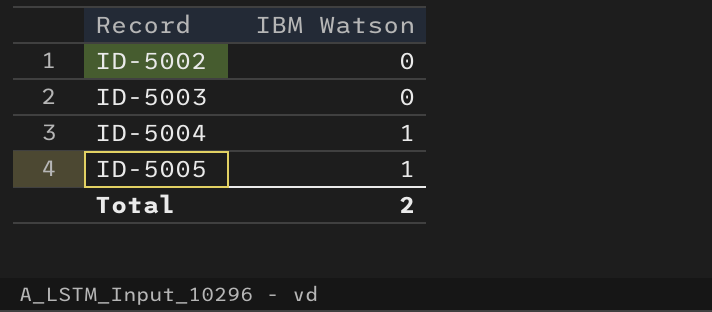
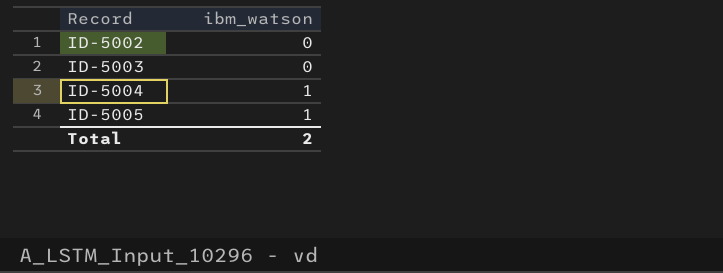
column name: IBM Watson -> ibm_watson

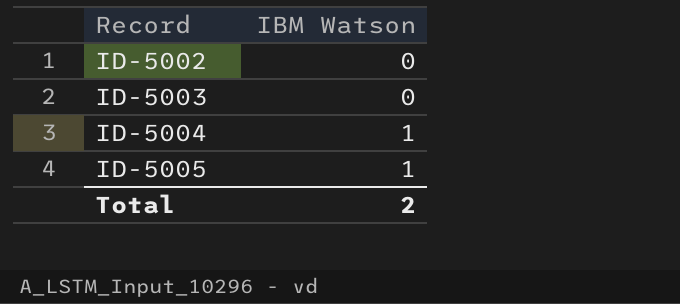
column name: ibm_watson -> IBM Watson

